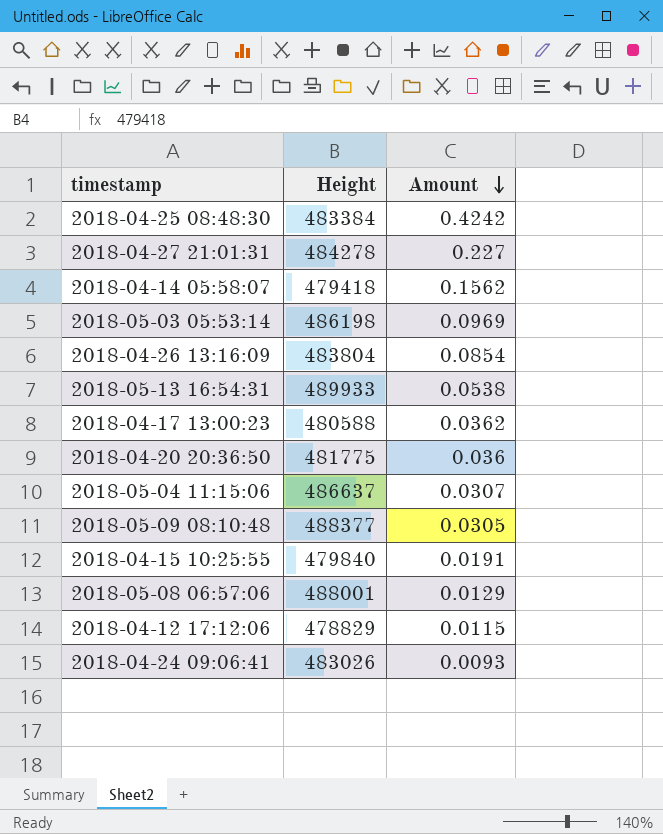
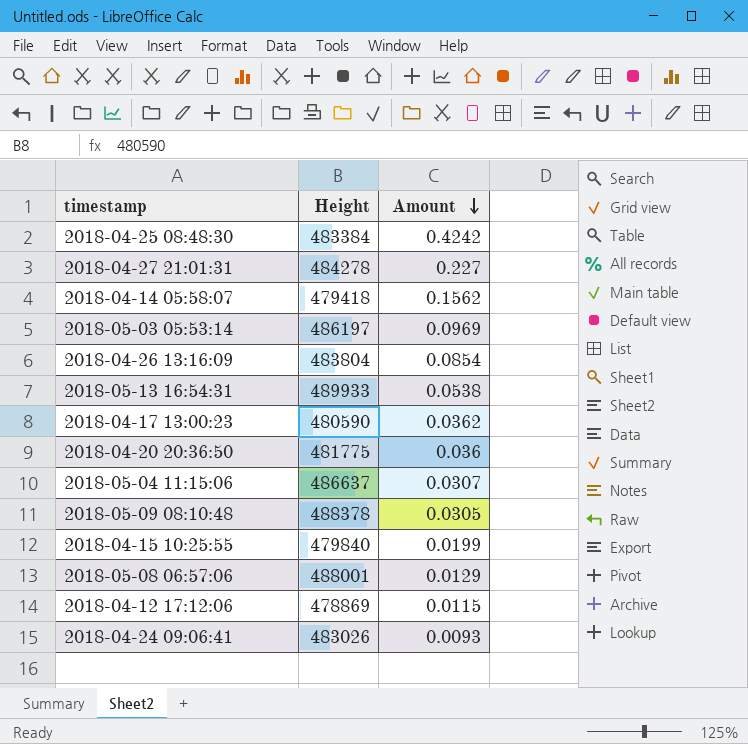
2018-05-03 05:53:14 | Height: 486198 -> 486197
2018-04-17 13:00:23 | Height: 480588 -> 480590
2018-05-09 08:10:48 | Height: 488377 -> 488378
2018-04-15 10:25:55 | Amount: 0.0191 -> 0.0199
2018-04-12 17:12:06 | Height: 478829 -> 478869

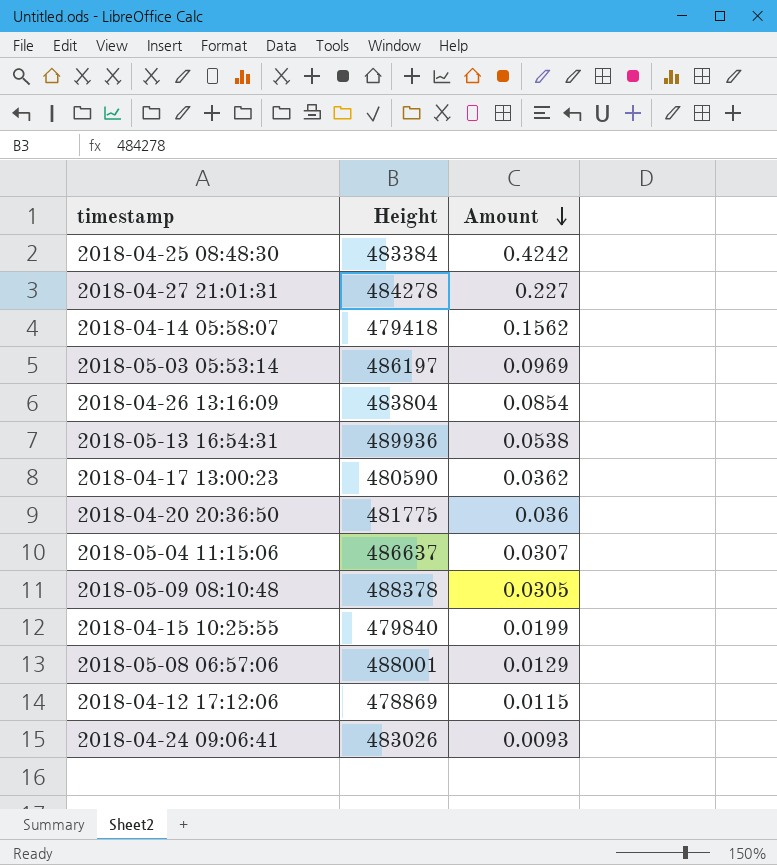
2018-05-13 16:54:31 | Height: 489933 -> 489936

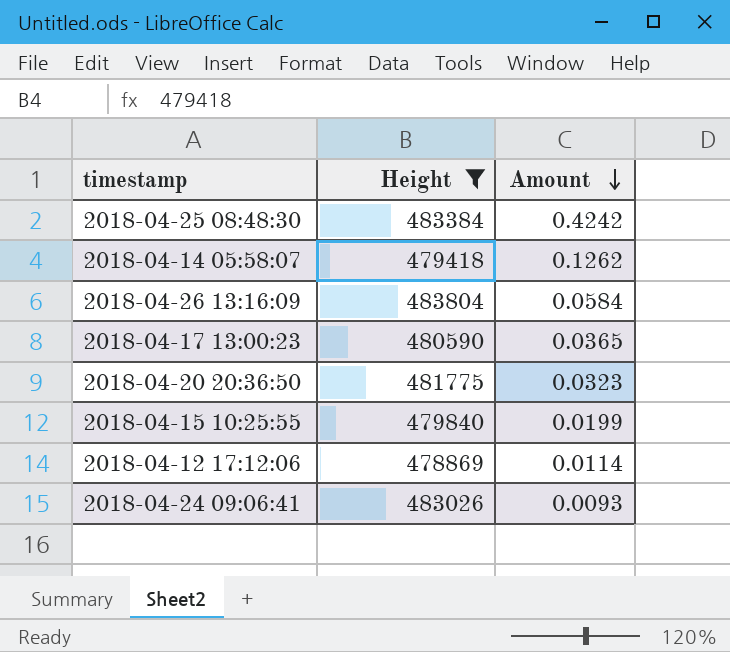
filter: none -> Height <= 483804
2018-04-14 05:58:07 | Amount: 0.1562 -> 0.1262
2018-04-26 13:16:09 | Amount: 0.0854 -> 0.0584
2018-04-17 13:00:23 | Amount: 0.0362 -> 0.0365
2018-04-20 20:36:50 | Amount: 0.036 -> 0.0323
2018-04-12 17:12:06 | Amount: 0.0115 -> 0.0114

